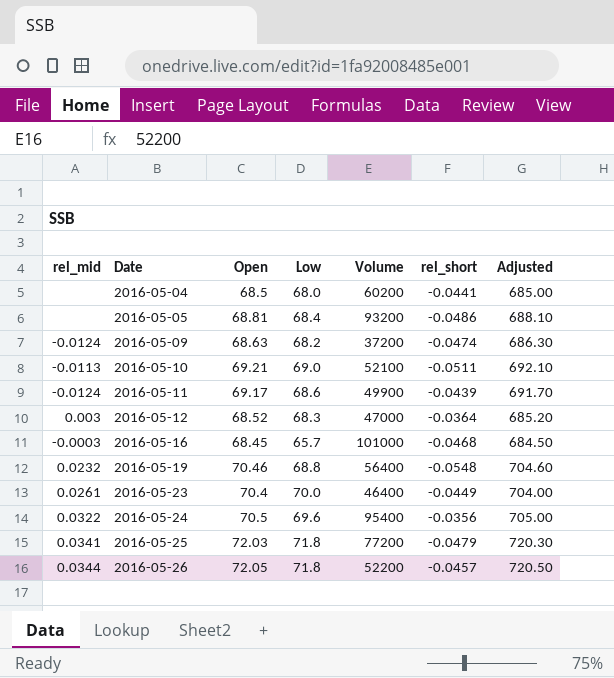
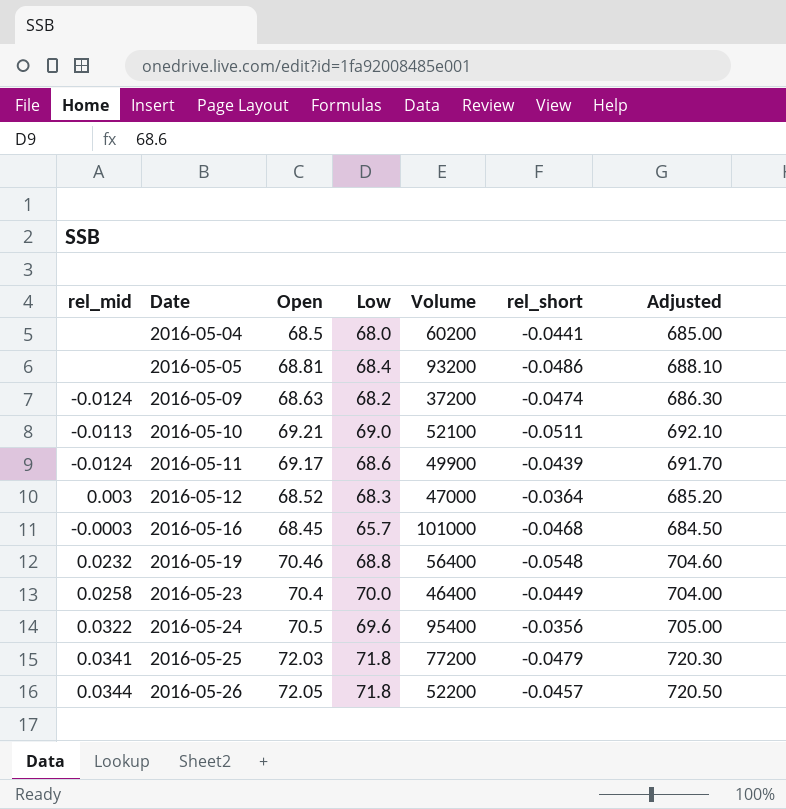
2016-05-23 | rel_mid: 0.0261 -> 0.0258

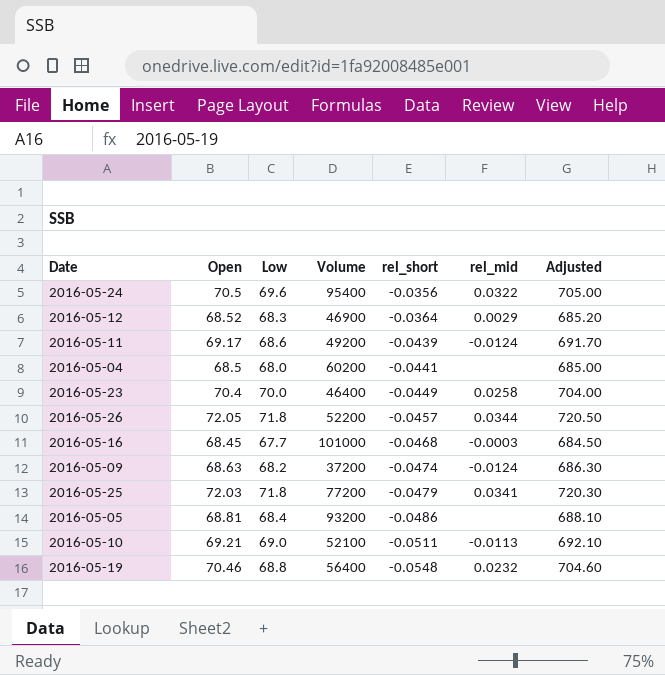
row order: Date ascending -> rel_short descending
column rel_mid | position: 1 -> 6
2016-05-12 | Volume: 47000 -> 46900
2016-05-12 | rel_mid: 0.003 -> 0.0029
2016-05-11 | Volume: 49900 -> 49200
2016-05-16 | Low: 65.7 -> 67.7

